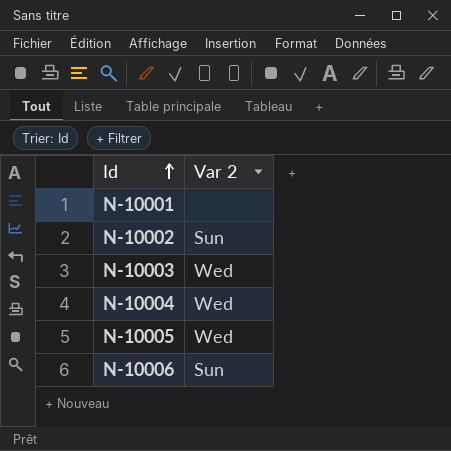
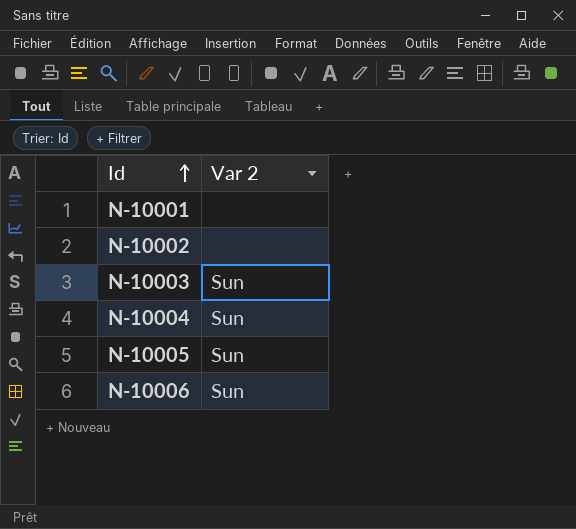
N-10002 | Var 2: Sun -> none
N-10003 | Var 2: Wed -> Sun
N-10004 | Var 2: Wed -> Sun
N-10005 | Var 2: Wed -> Sun

